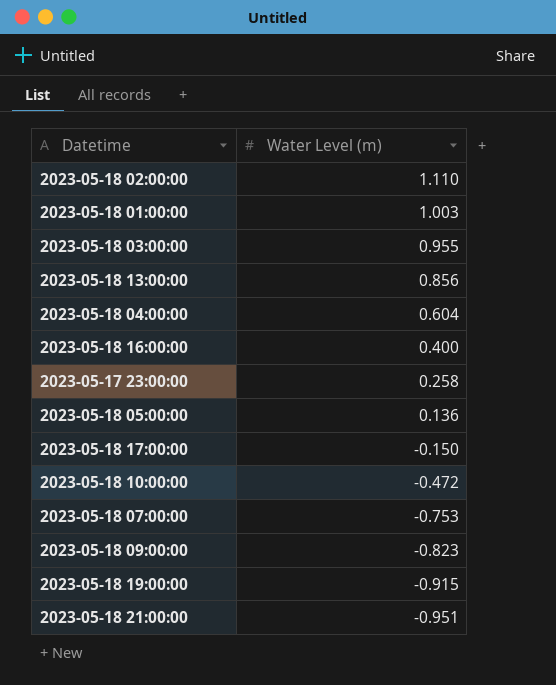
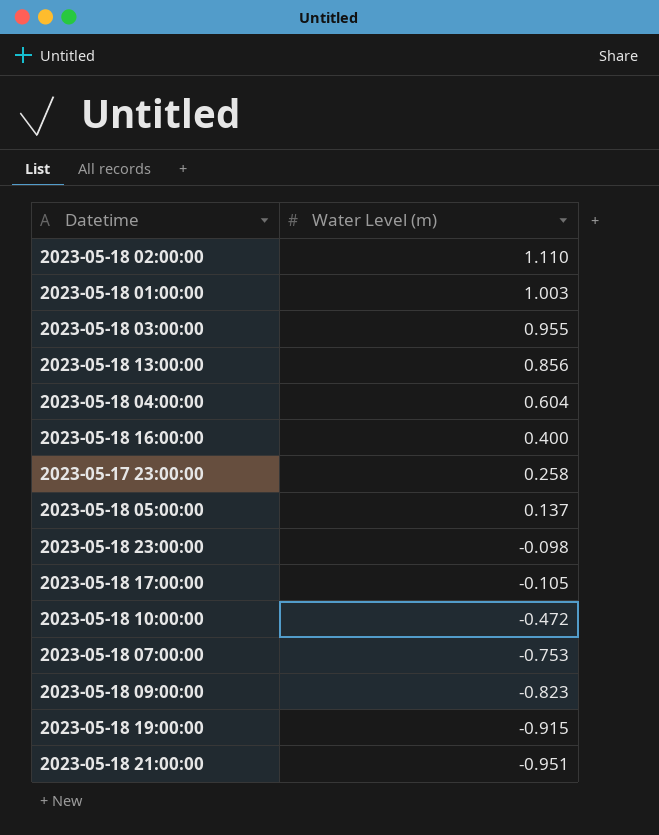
2023-05-18 05:00:00 | Water Level (m): 0.136 -> 0.137
row 2023-05-18 23:00:00: none -> -0.098
2023-05-18 17:00:00 | Water Level (m): -0.150 -> -0.105

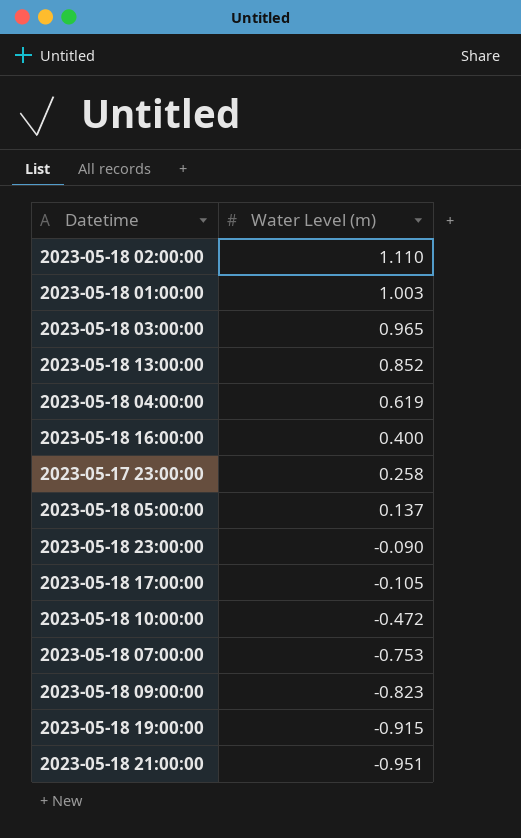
2023-05-18 03:00:00 | Water Level (m): 0.955 -> 0.965
2023-05-18 13:00:00 | Water Level (m): 0.856 -> 0.852
2023-05-18 04:00:00 | Water Level (m): 0.604 -> 0.619
2023-05-18 23:00:00 | Water Level (m): -0.098 -> -0.090

